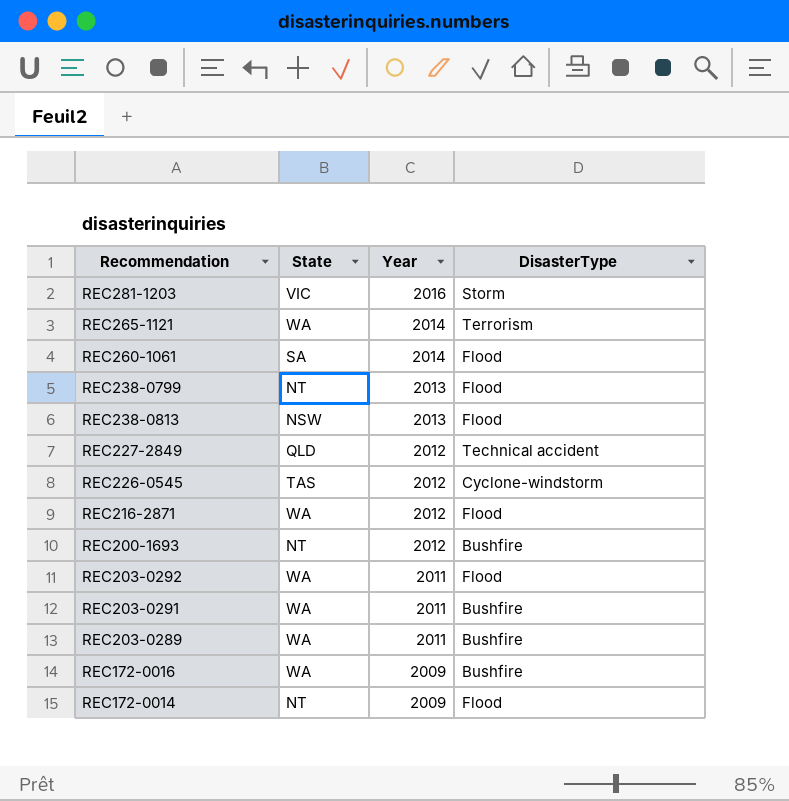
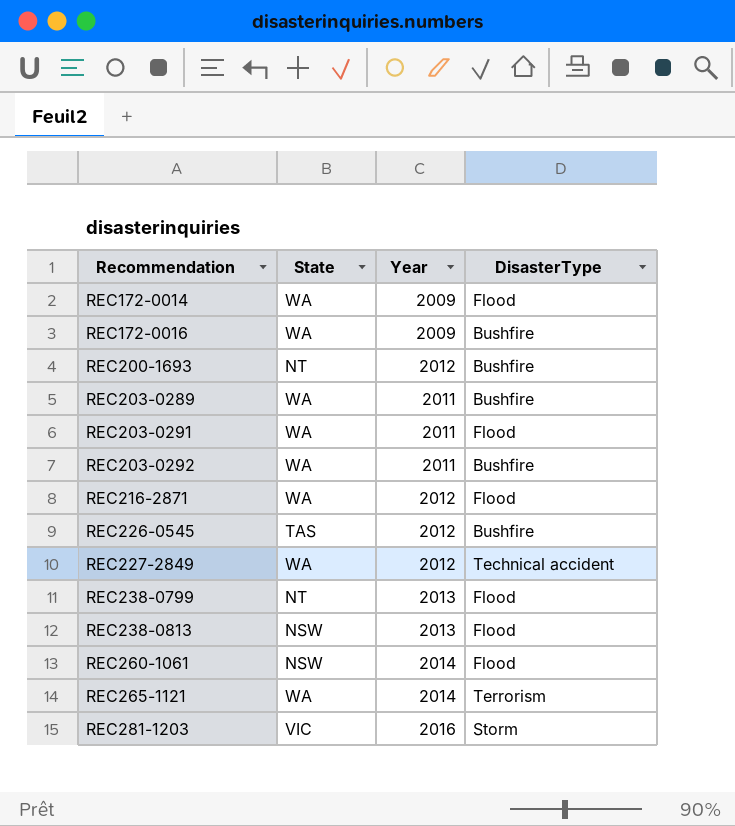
row order: Year descending -> Recommendation ascending
REC172-0014 | State: NT -> WA
REC203-0291 | DisasterType: Bushfire -> Flood
REC203-0292 | DisasterType: Flood -> Bushfire
REC226-0545 | DisasterType: Cyclone-windstorm -> Bushfire
REC227-2849 | State: QLD -> WA
REC260-1061 | State: SA -> NSW

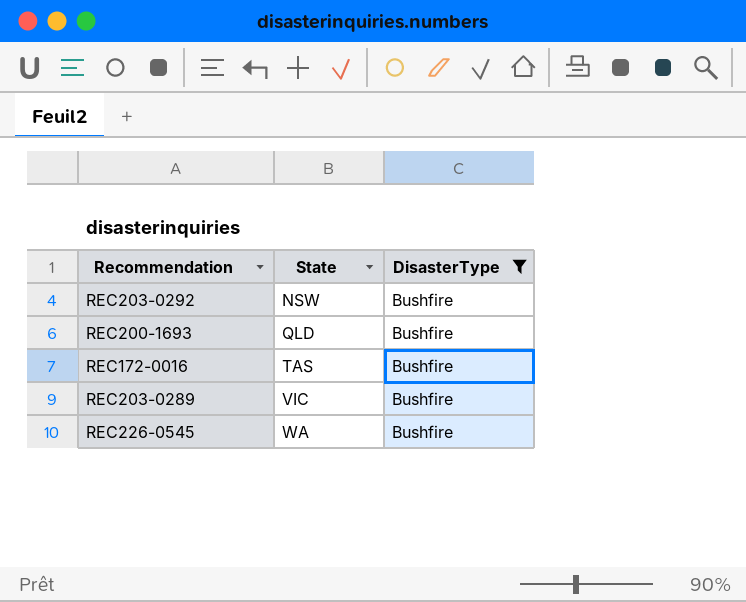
filter: none -> DisasterType = Bushfire
row order: Recommendation ascending -> State ascending
column Year | position: 3 -> none
REC203-0292 | State: WA -> NSW
REC200-1693 | State: NT -> QLD
REC172-0016 | State: WA -> TAS
REC203-0289 | State: WA -> VIC
REC226-0545 | State: TAS -> WA

